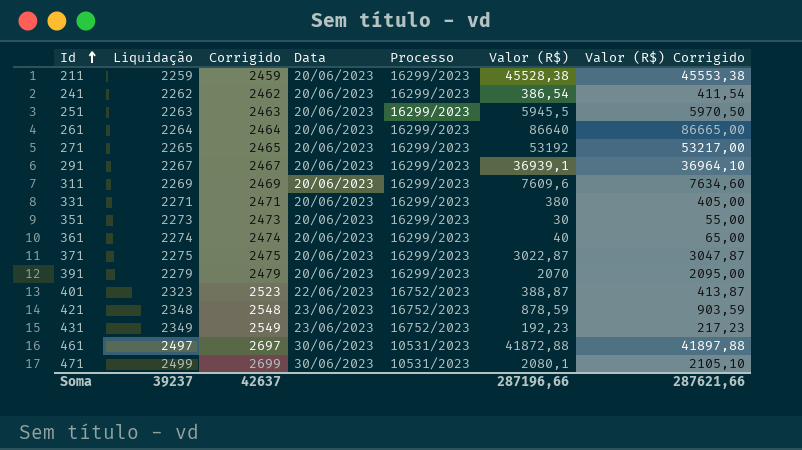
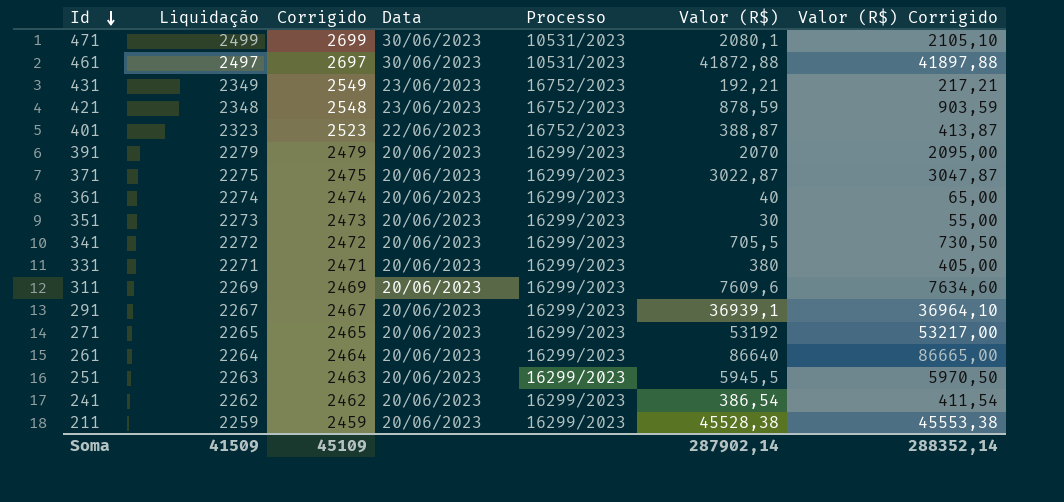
row order: Id ascending -> Id descending
431 | Valor (R$): 192,23 -> 192,21
431 | Valor (R$) Corrigido: 217,23 -> 217,21
row 341: none -> 2272 | 2472 | 20/06/2023 | 16299/2023 | 705,5 | 730,50
Soma | Liquidação: 39237 -> 41509
Soma | Corrigido: 42637 -> 45109
Soma | Valor (R$): 287196,66 -> 287902,14
Soma | Valor (R$) Corrigido: 287621,66 -> 288352,14

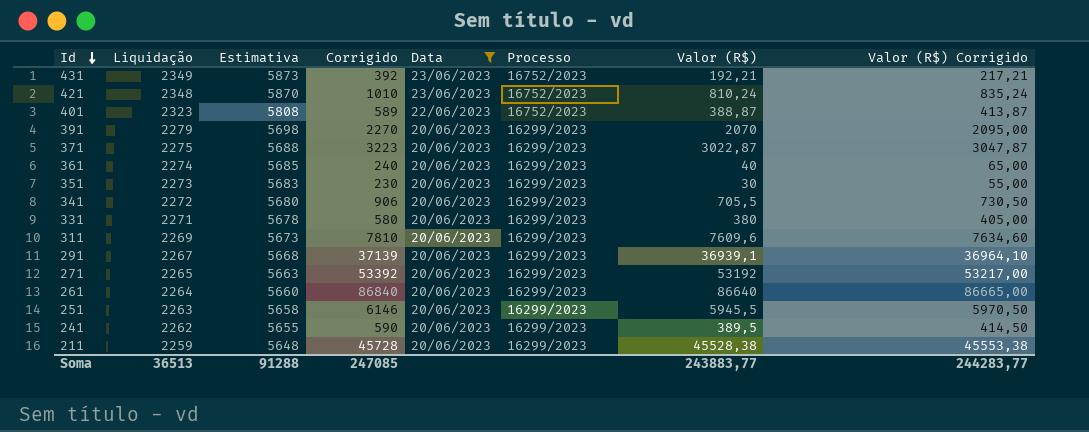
filter: none -> Data != 30/06/2023
column Estimativa | formula: none -> [Liquidação] * 2,5
column Corrigido | formula: [Liquidação] + 200 -> [Valor (R$)] + 200
421 | Valor (R$): 878,59 -> 810,24
421 | Valor (R$) Corrigido: 903,59 -> 835,24
241 | Valor (R$): 386,54 -> 389,5
241 | Valor (R$) Corrigido: 411,54 -> 414,50
Soma | Liquidação: 41509 -> 36513
Soma | Corrigido: 45109 -> 247085
Soma | Valor (R$): 287902,14 -> 243883,77
Soma | Valor (R$) Corrigido: 288352,14 -> 244283,77

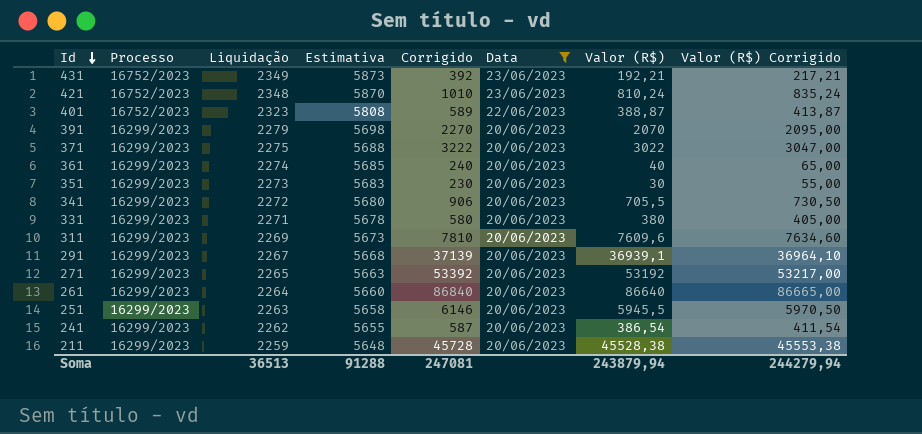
column Processo | position: 6 -> 2
371 | Corrigido: 3223 -> 3222
371 | Valor (R$): 3022,87 -> 3022
371 | Valor (R$) Corrigido: 3047,87 -> 3047,00
241 | Corrigido: 590 -> 587
241 | Valor (R$): 389,5 -> 386,54
241 | Valor (R$) Corrigido: 414,50 -> 411,54
Soma | Corrigido: 247085 -> 247081
Soma | Valor (R$): 243883,77 -> 243879,94
Soma | Valor (R$) Corrigido: 244283,77 -> 244279,94

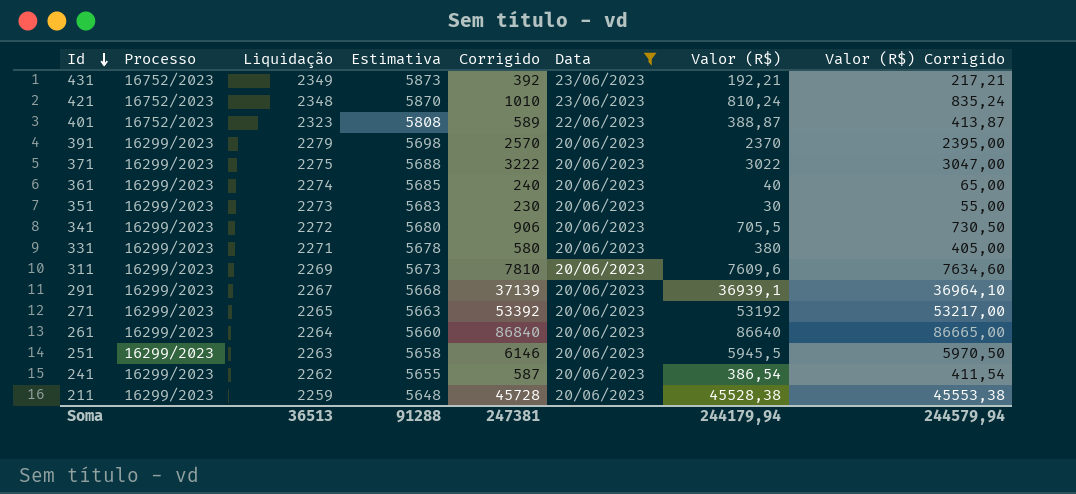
391 | Corrigido: 2270 -> 2570
391 | Valor (R$): 2070 -> 2370
391 | Valor (R$) Corrigido: 2095,00 -> 2395,00
Soma | Corrigido: 247081 -> 247381
Soma | Valor (R$): 243879,94 -> 244179,94
Soma | Valor (R$) Corrigido: 244279,94 -> 244579,94

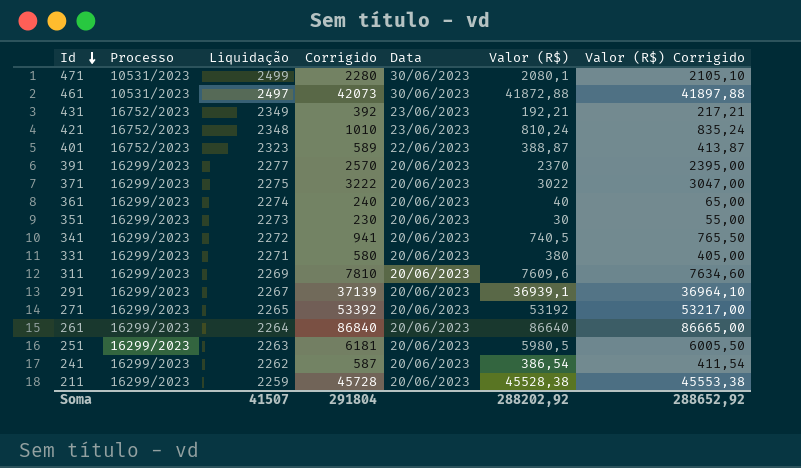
filter: Data != 30/06/2023 -> none
column Estimativa | formula: [Liquidação] * 2,5 -> none
391 | Liquidação: 2279 -> 2277
341 | Corrigido: 906 -> 941
341 | Valor (R$): 705,5 -> 740,5
341 | Valor (R$) Corrigido: 730,50 -> 765,50
251 | Corrigido: 6146 -> 6181
251 | Valor (R$): 5945,5 -> 5980,5
251 | Valor (R$) Corrigido: 5970,50 -> 6005,50
Soma | Liquidação: 36513 -> 41507
Soma | Corrigido: 247381 -> 291804
Soma | Valor (R$): 244179,94 -> 288202,92
Soma | Valor (R$) Corrigido: 244579,94 -> 288652,92

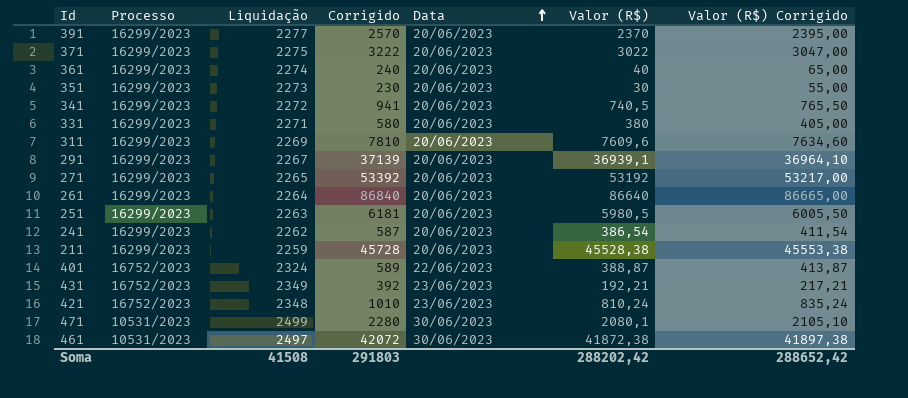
row order: Id descending -> Data ascending
401 | Liquidação: 2323 -> 2324
461 | Corrigido: 42073 -> 42072
461 | Valor (R$): 41872,88 -> 41872,38
461 | Valor (R$) Corrigido: 41897,88 -> 41897,38
Soma | Liquidação: 41507 -> 41508
Soma | Corrigido: 291804 -> 291803
Soma | Valor (R$): 288202,92 -> 288202,42
Soma | Valor (R$) Corrigido: 288652,92 -> 288652,42

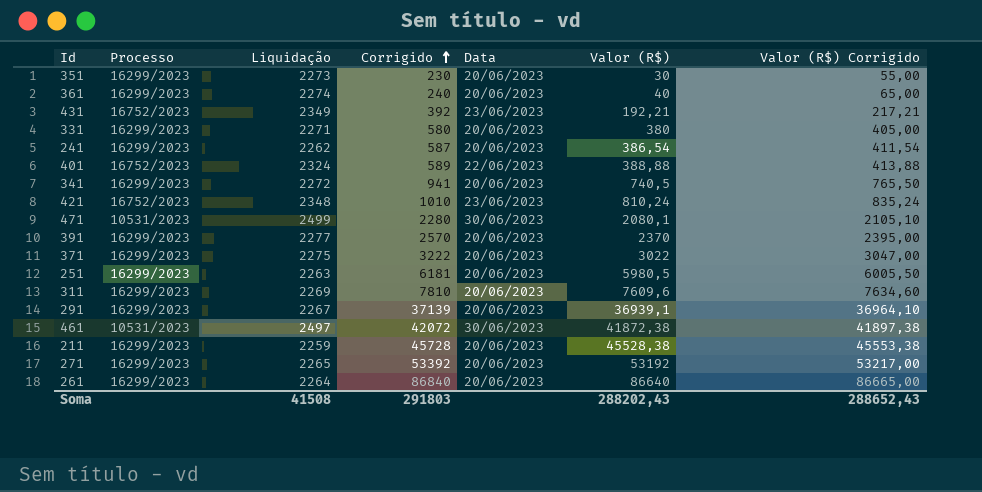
row order: Data ascending -> Corrigido ascending
401 | Valor (R$): 388,87 -> 388,88
401 | Valor (R$) Corrigido: 413,87 -> 413,88
Soma | Valor (R$): 288202,42 -> 288202,43
Soma | Valor (R$) Corrigido: 288652,42 -> 288652,43

